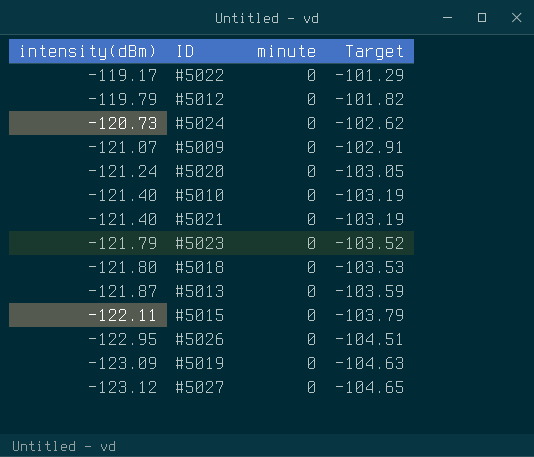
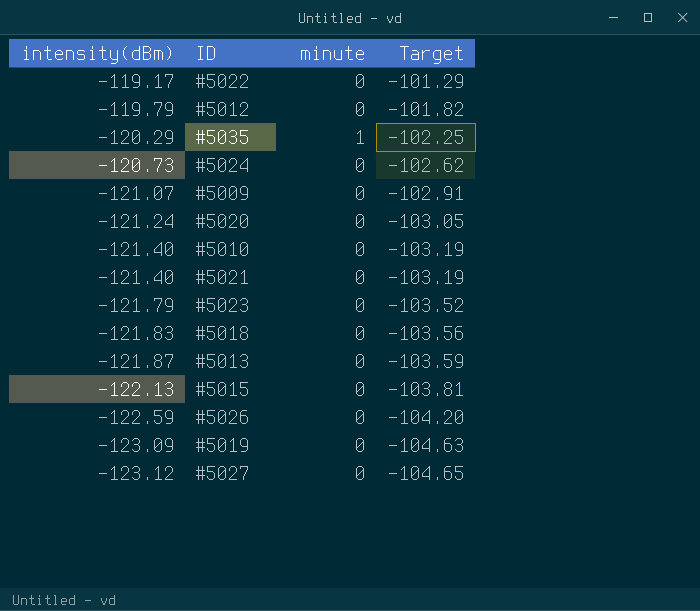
row #5035: none -> -120.29 | 1 | -102.25
#5018 | intensity(dBm): -121.80 -> -121.83
#5018 | Target: -103.53 -> -103.56
#5015 | intensity(dBm): -122.11 -> -122.13
#5015 | Target: -103.79 -> -103.81
#5026 | intensity(dBm): -122.95 -> -122.59
#5026 | Target: -104.51 -> -104.20

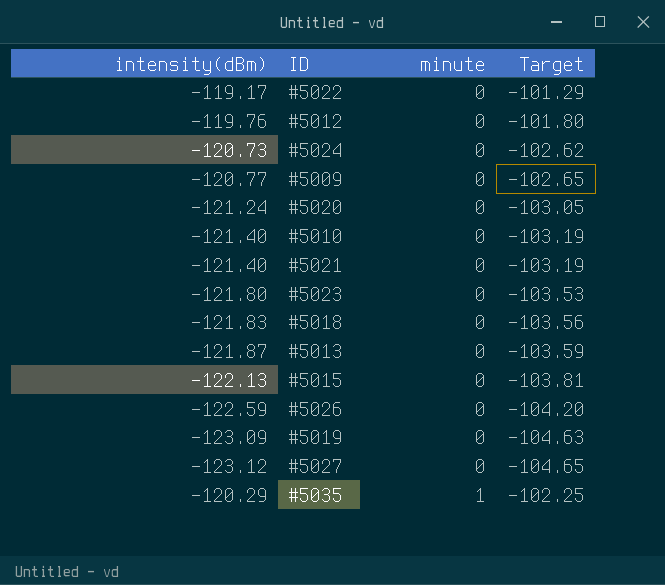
row order: intensity(dBm) descending -> minute ascending
#5012 | intensity(dBm): -119.79 -> -119.76
#5012 | Target: -101.82 -> -101.80
#5009 | intensity(dBm): -121.07 -> -120.77
#5009 | Target: -102.91 -> -102.65
#5023 | intensity(dBm): -121.79 -> -121.80
#5023 | Target: -103.52 -> -103.53

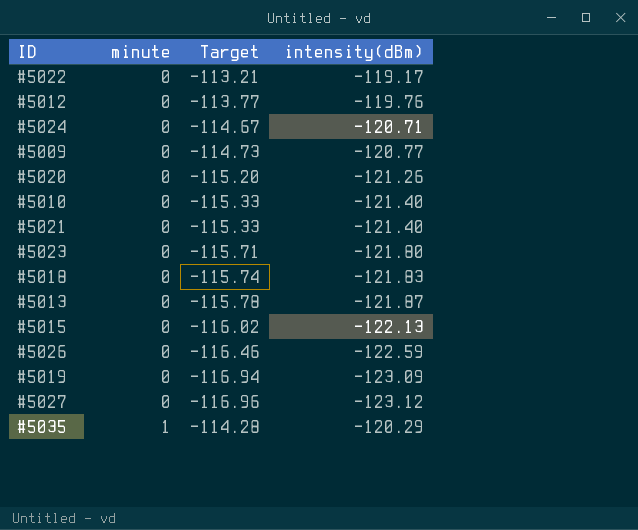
column Target | formula: [intensity(dBm)] * 0.85 -> [intensity(dBm)] * 0.95
column intensity(dBm) | position: 1 -> 4
#5024 | intensity(dBm): -120.73 -> -120.71
#5020 | intensity(dBm): -121.24 -> -121.26

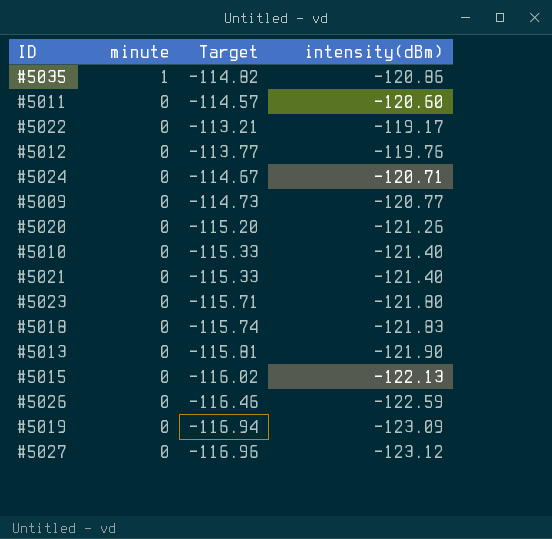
row order: minute ascending -> minute descending
#5035 | Target: -114.28 -> -114.82
#5035 | intensity(dBm): -120.29 -> -120.86
row #5011: none -> 0 | -114.57 | -120.60
#5013 | Target: -115.78 -> -115.81
#5013 | intensity(dBm): -121.87 -> -121.90

